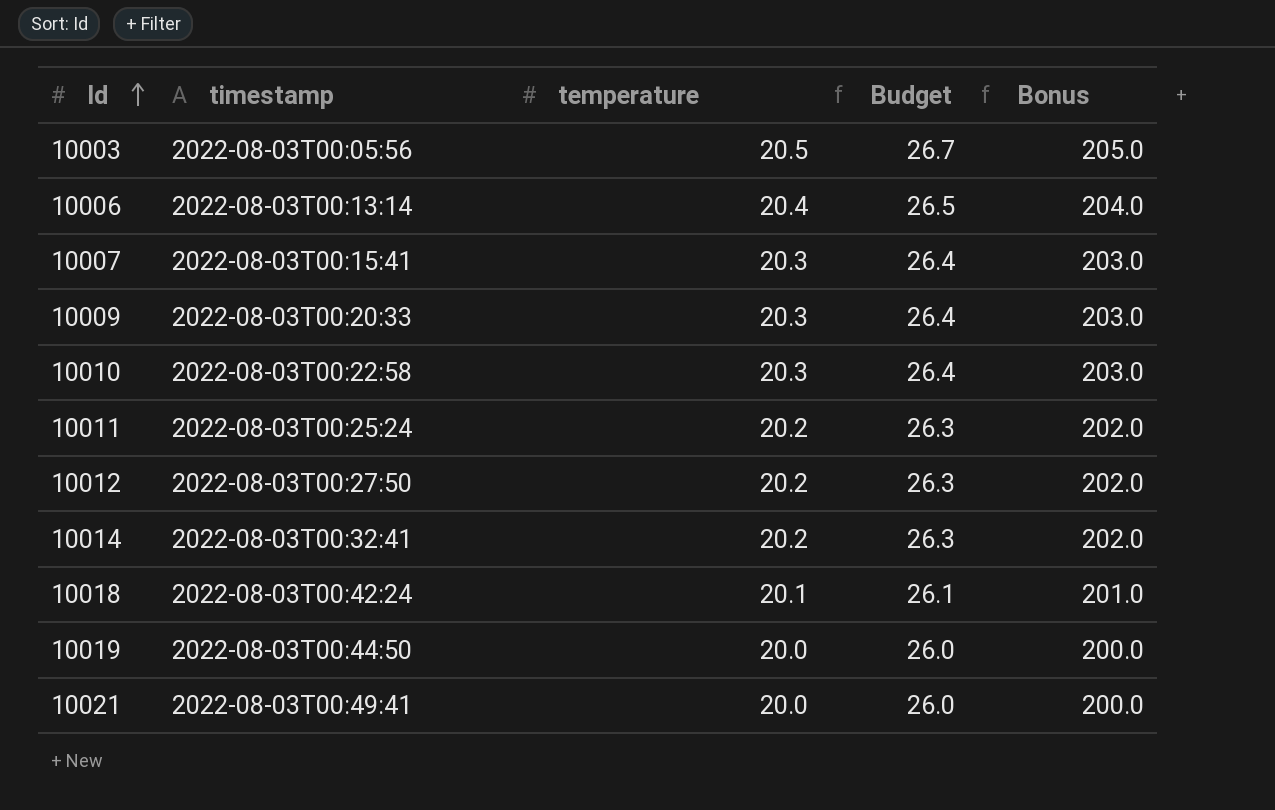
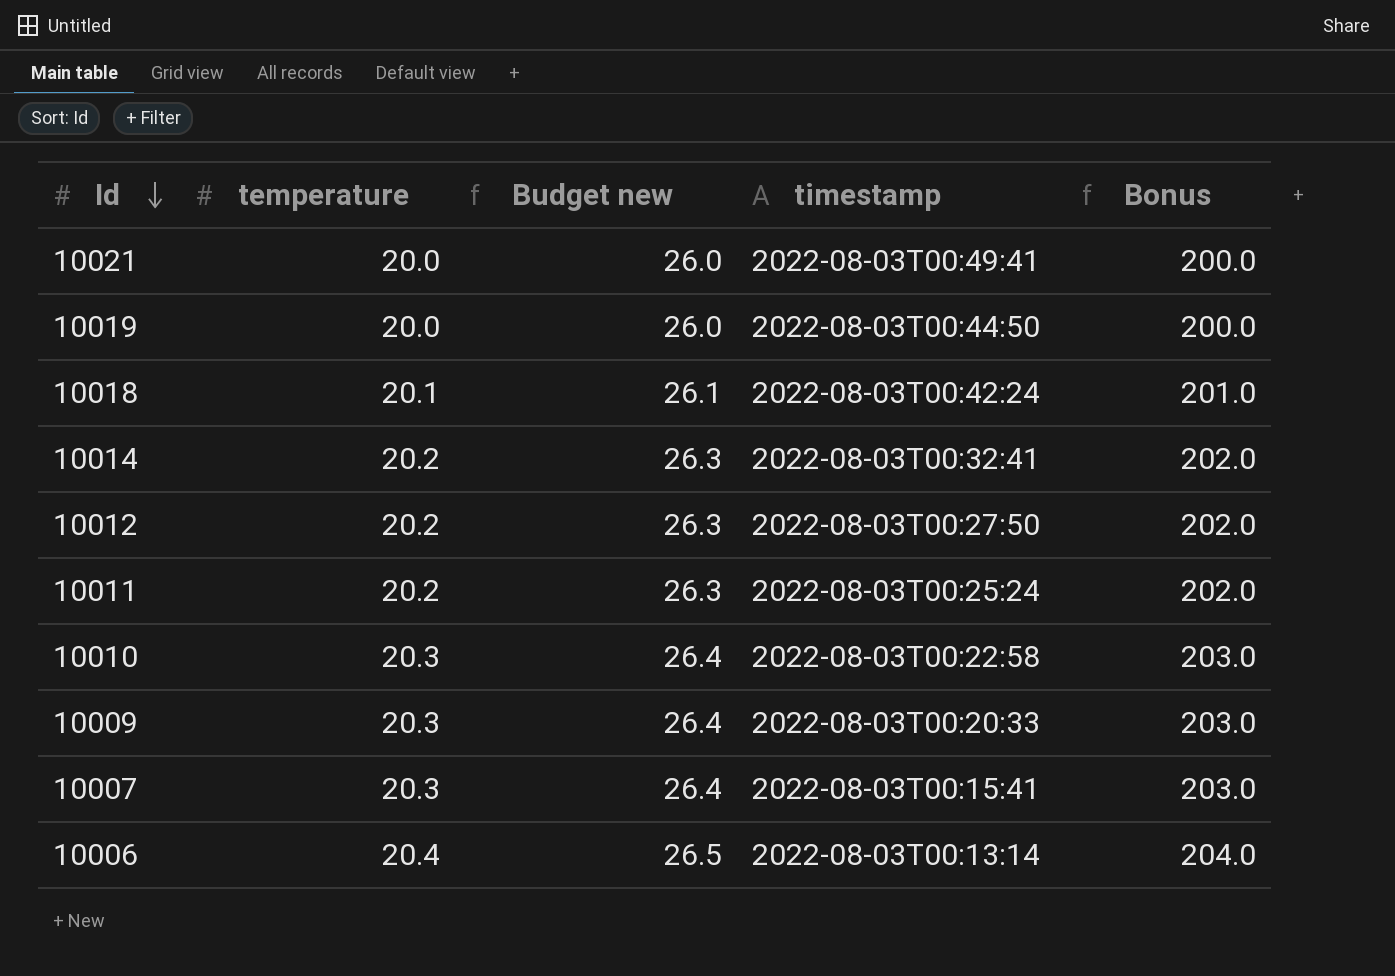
row order: Id ascending -> Id descending
column name: Budget -> Budget new
column timestamp | position: 2 -> 4
row 10003: 2022-08-03T00:05:56 | 20.5 | 26.7 | 205.0 -> none

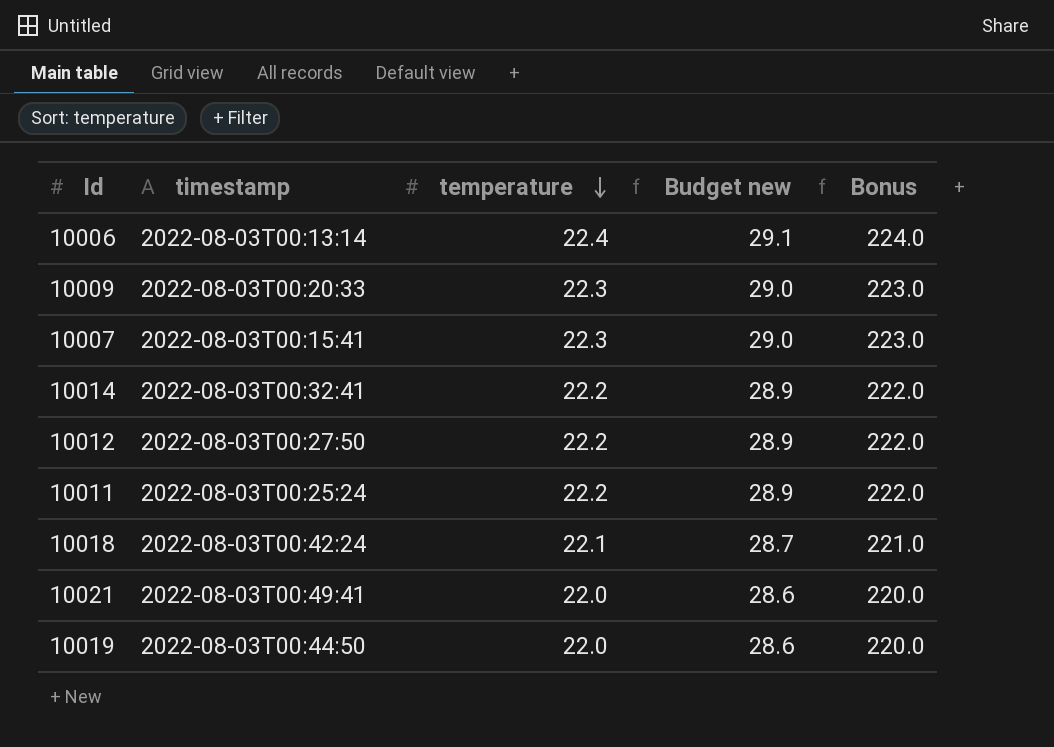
row order: Id descending -> temperature descending
column timestamp | position: 4 -> 2
row 10010: 20.3 | 26.4 | 2022-08-03T00:22:58 | 203.0 -> none
10006 | temperature: 20.4 -> 22.4
10006 | Budget new: 26.5 -> 29.1
10006 | Bonus: 204.0 -> 224.0
10009 | temperature: 20.3 -> 22.3
10009 | Budget new: 26.4 -> 29.0
10009 | Bonus: 203.0 -> 223.0
10007 | temperature: 20.3 -> 22.3
10007 | Budget new: 26.4 -> 29.0
10007 | Bonus: 203.0 -> 223.0
10014 | temperature: 20.2 -> 22.2
10014 | Budget new: 26.3 -> 28.9
10014 | Bonus: 202.0 -> 222.0
10012 | temperature: 20.2 -> 22.2
10012 | Budget new: 26.3 -> 28.9
10012 | Bonus: 202.0 -> 222.0
10011 | temperature: 20.2 -> 22.2
10011 | Budget new: 26.3 -> 28.9
10011 | Bonus: 202.0 -> 222.0
10018 | temperature: 20.1 -> 22.1
10018 | Budget new: 26.1 -> 28.7
10018 | Bonus: 201.0 -> 221.0
10021 | temperature: 20.0 -> 22.0
10021 | Budget new: 26.0 -> 28.6
10021 | Bonus: 200.0 -> 220.0
10019 | temperature: 20.0 -> 22.0
10019 | Budget new: 26.0 -> 28.6
10019 | Bonus: 200.0 -> 220.0

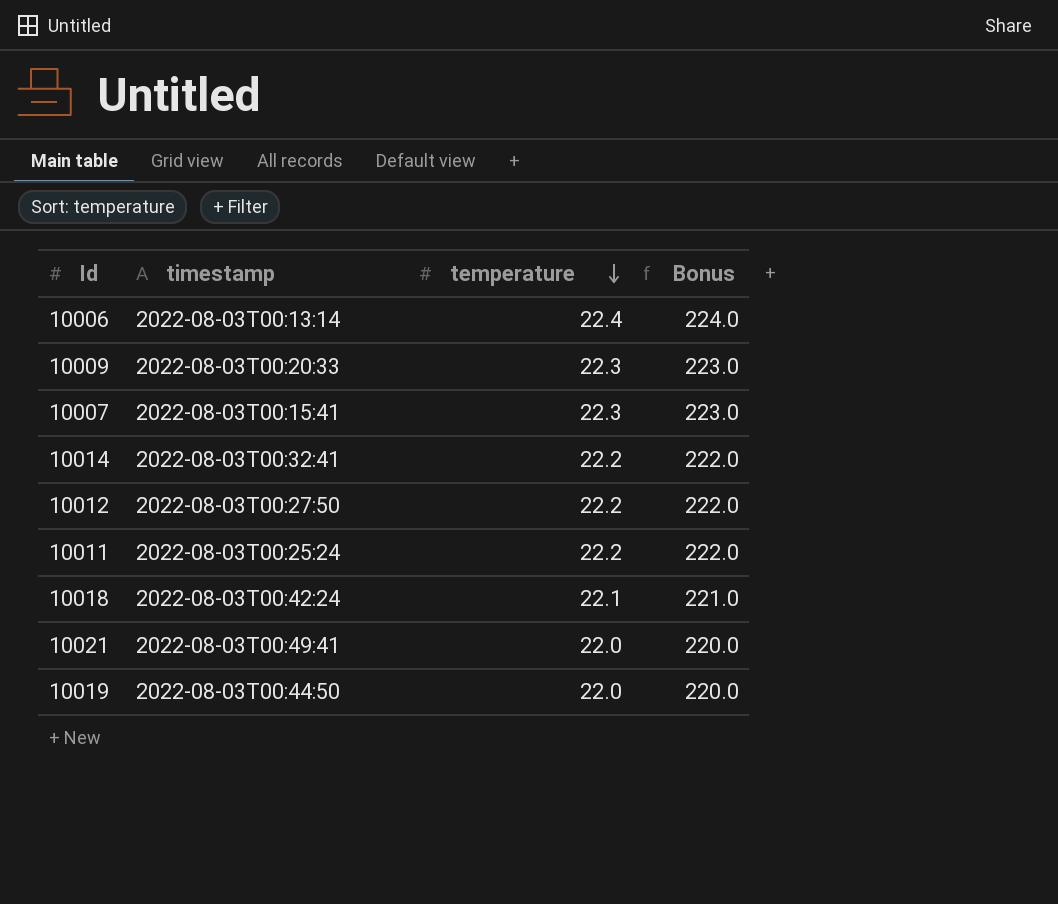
column Budget new | formula: [temperature] * 1.3 -> none

